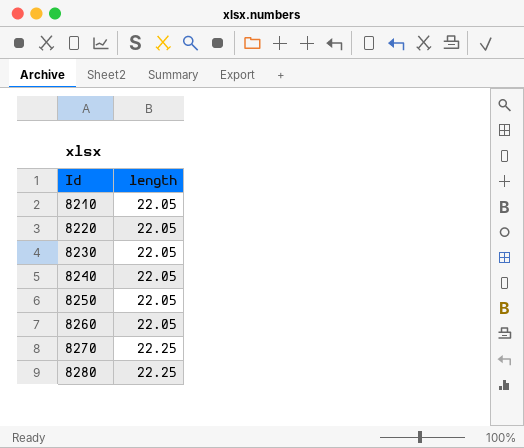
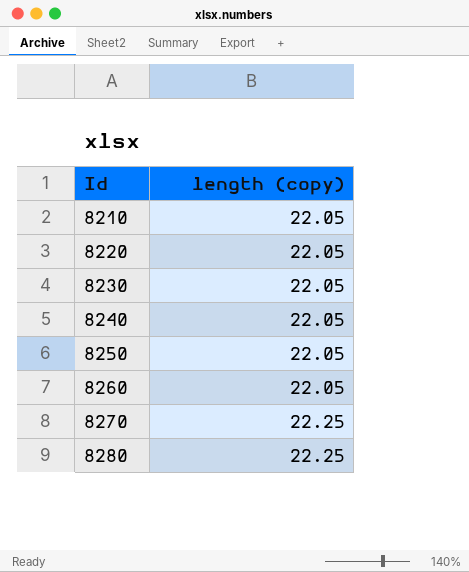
column name: length -> length (copy)

